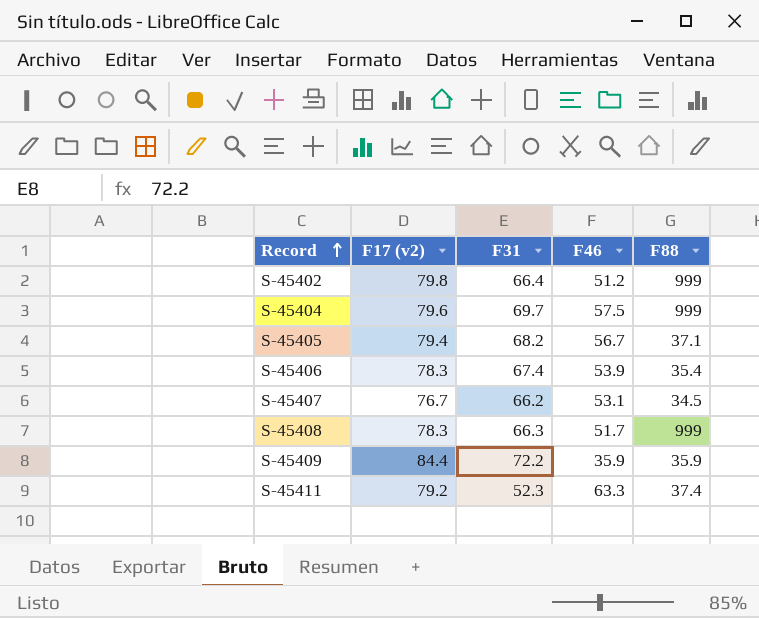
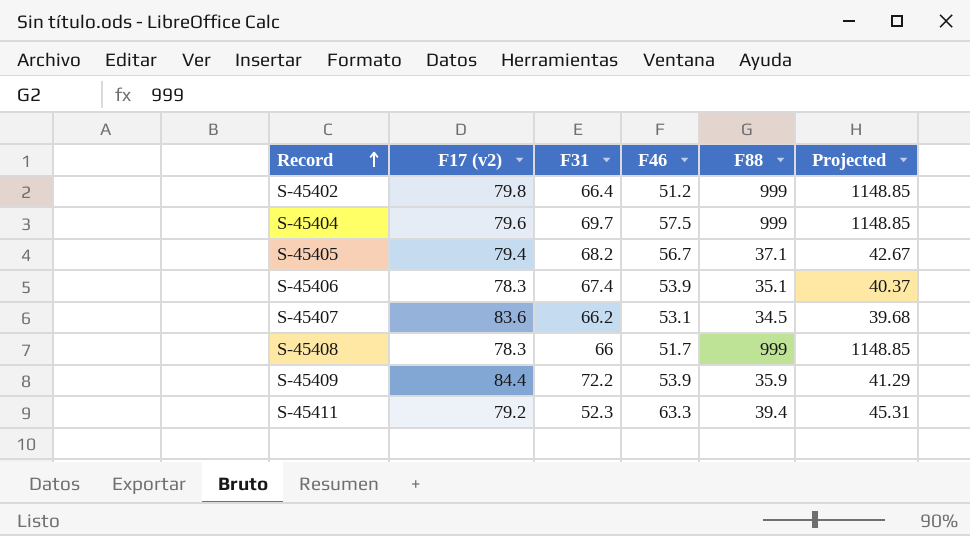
column Projected | formula: none -> [F88] * 1.15
S-45406 | F88: 35.4 -> 35.1
S-45407 | F17 (v2): 76.7 -> 83.6
S-45408 | F31: 66.3 -> 66
S-45409 | F46: 35.9 -> 53.9
S-45411 | F88: 37.4 -> 39.4

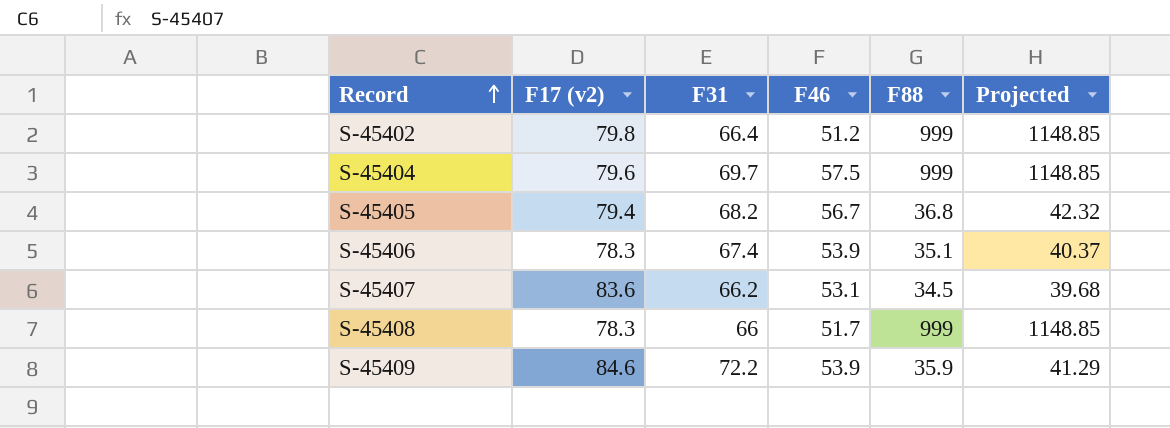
row S-45411: 79.2 | 52.3 | 63.3 | 39.4 | 45.31 -> none
S-45405 | F88: 37.1 -> 36.8
S-45405 | Projected: 42.67 -> 42.32
S-45409 | F17 (v2): 84.4 -> 84.6

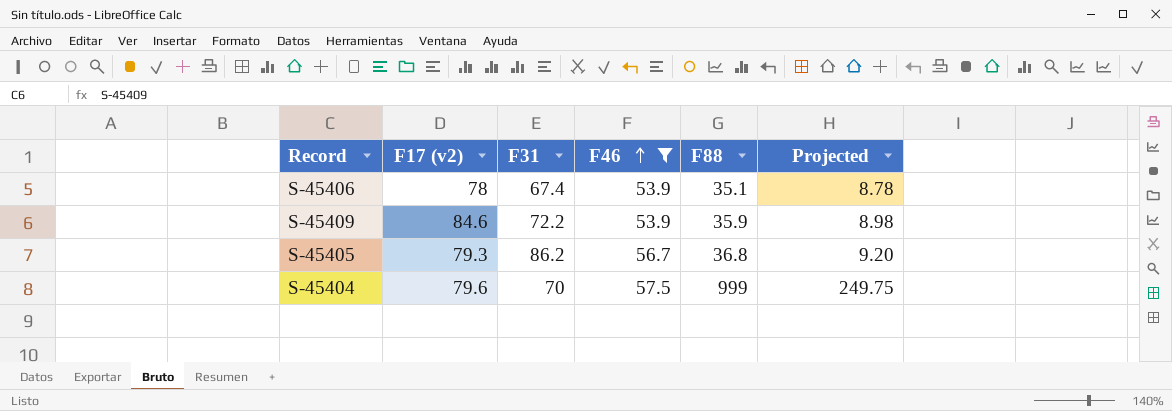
filter: none -> F46 >= 53.9
row order: Record ascending -> F46 ascending
column Projected | formula: [F88] * 1.15 -> [F88] * 0.25
S-45406 | F17 (v2): 78.3 -> 78
S-45405 | F17 (v2): 79.4 -> 79.3
S-45405 | F31: 68.2 -> 86.2
S-45404 | F31: 69.7 -> 70

